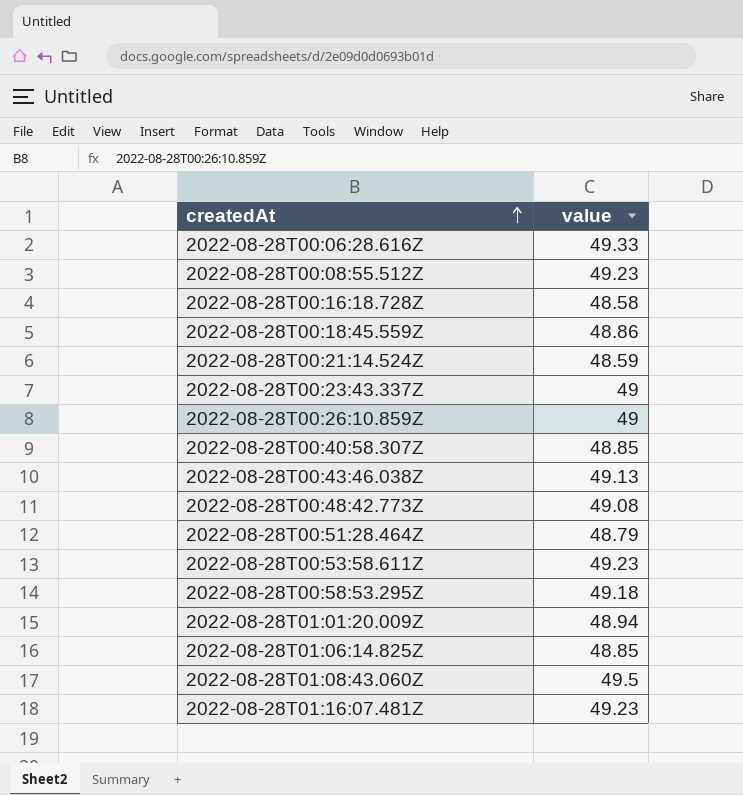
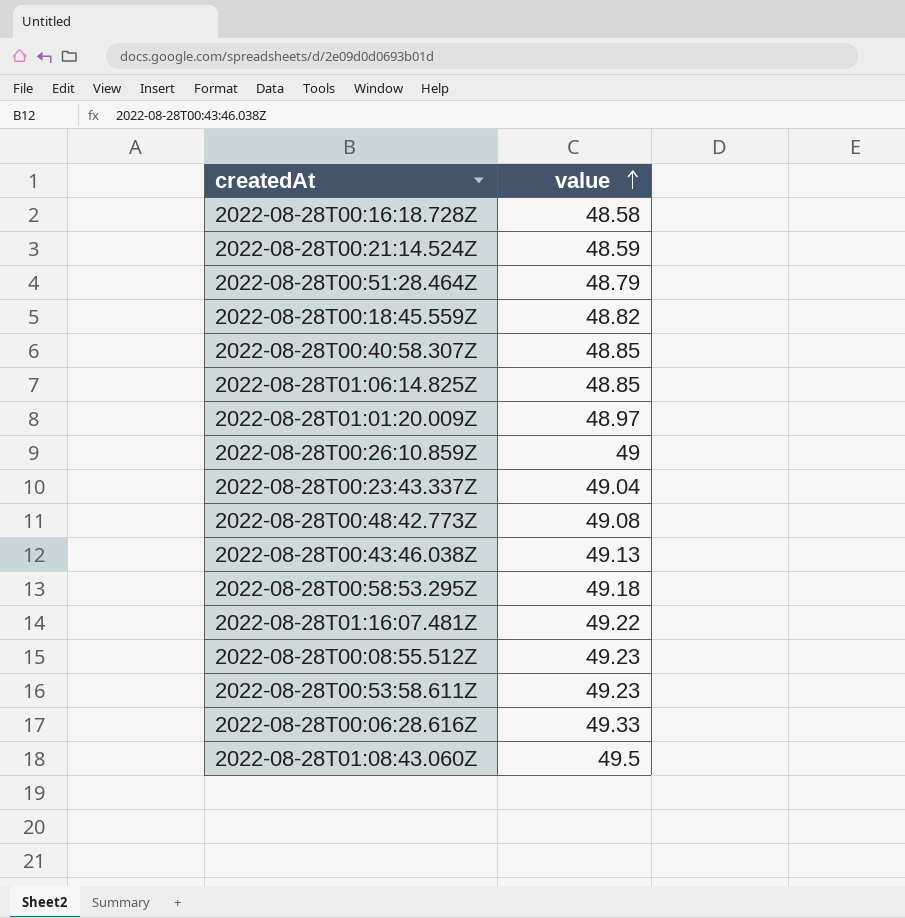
row order: createdAt ascending -> value ascending
2022-08-28T00:18:45.559Z | value: 48.86 -> 48.82
2022-08-28T01:01:20.009Z | value: 48.94 -> 48.97
2022-08-28T00:23:43.337Z | value: 49 -> 49.04
2022-08-28T01:16:07.481Z | value: 49.23 -> 49.22

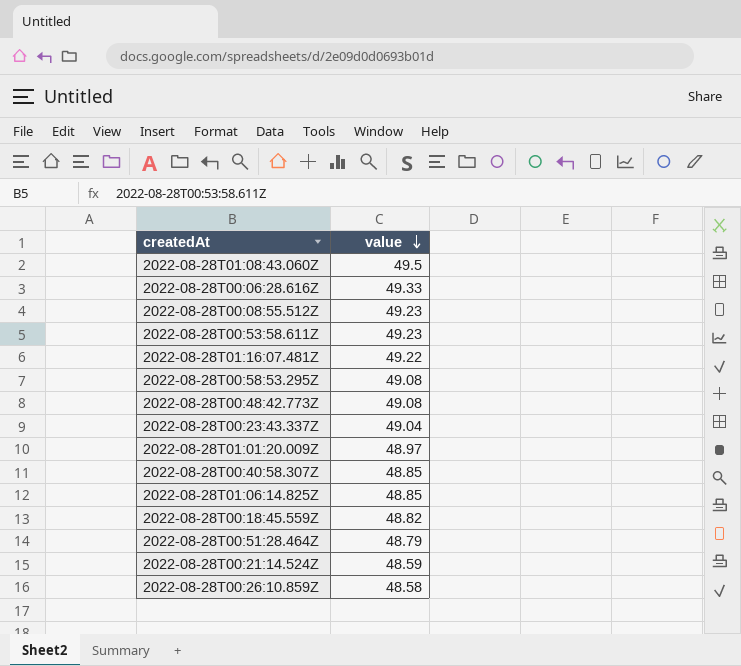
row order: value ascending -> value descending
row 2022-08-28T00:16:18.728Z: 48.58 -> none
row 2022-08-28T00:43:46.038Z: 49.13 -> none
2022-08-28T00:58:53.295Z | value: 49.18 -> 49.08
2022-08-28T00:26:10.859Z | value: 49 -> 48.58

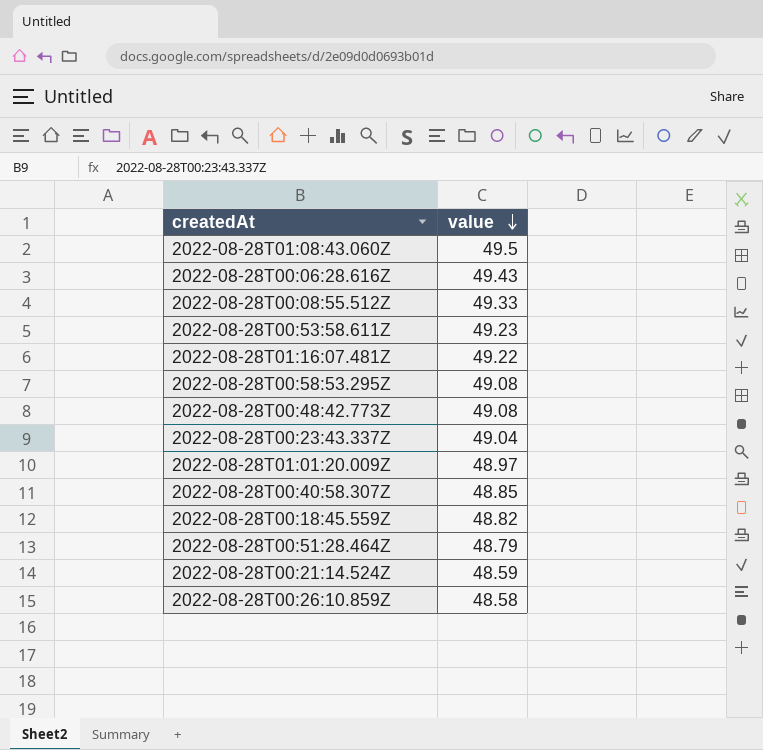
row 2022-08-28T01:06:14.825Z: 48.85 -> none
2022-08-28T00:06:28.616Z | value: 49.33 -> 49.43
2022-08-28T00:08:55.512Z | value: 49.23 -> 49.33

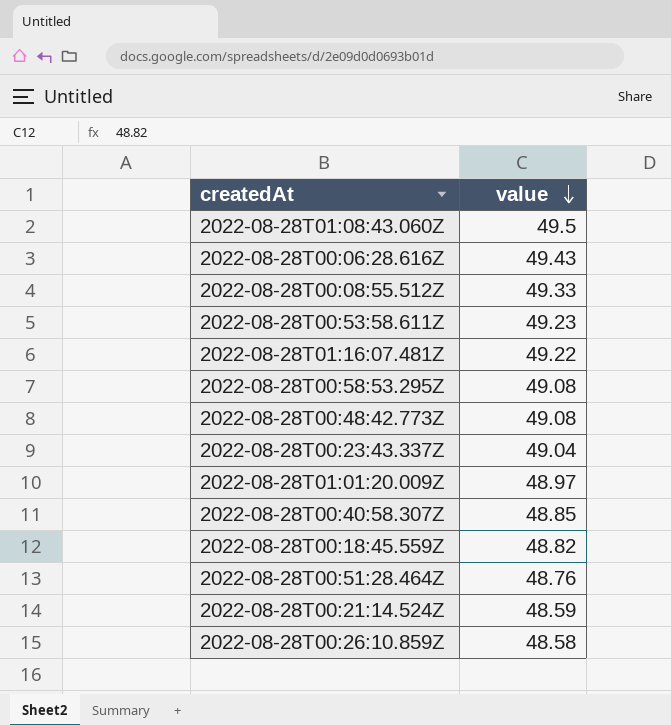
2022-08-28T00:51:28.464Z | value: 48.79 -> 48.76

